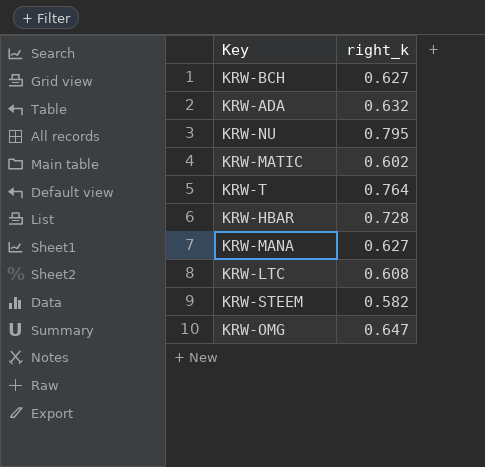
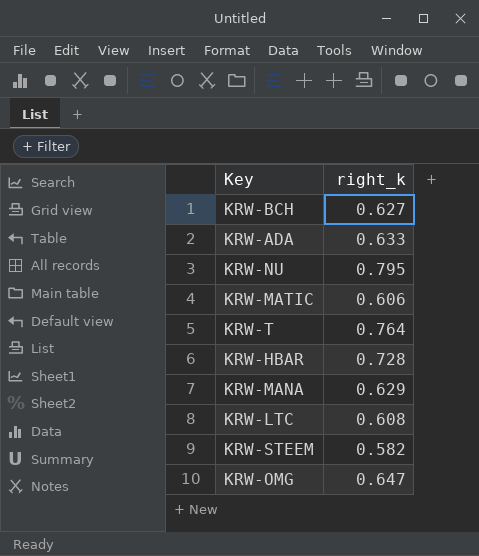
KRW-ADA | right_k: 0.632 -> 0.633
KRW-MATIC | right_k: 0.602 -> 0.606
KRW-MANA | right_k: 0.627 -> 0.629

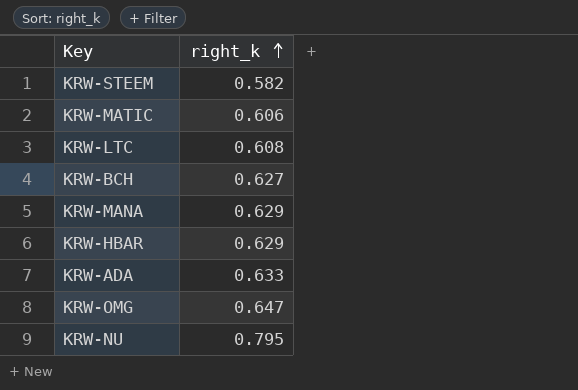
row order: none -> right_k ascending
row KRW-T: 0.764 -> none
KRW-HBAR | right_k: 0.728 -> 0.629

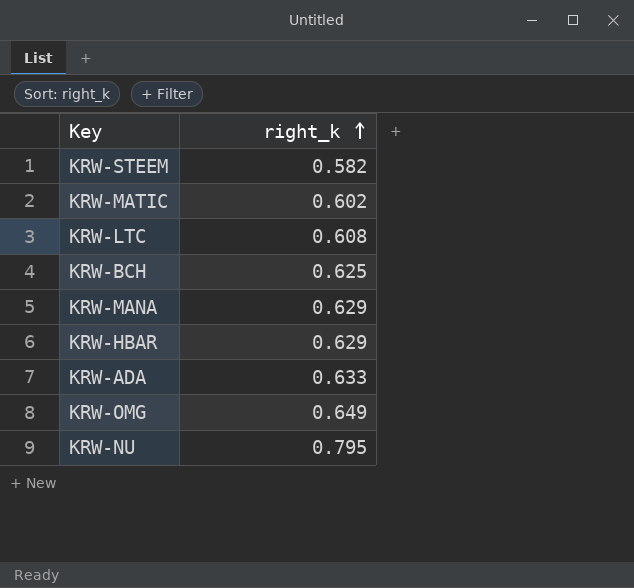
KRW-MATIC | right_k: 0.606 -> 0.602
KRW-BCH | right_k: 0.627 -> 0.625
KRW-OMG | right_k: 0.647 -> 0.649

